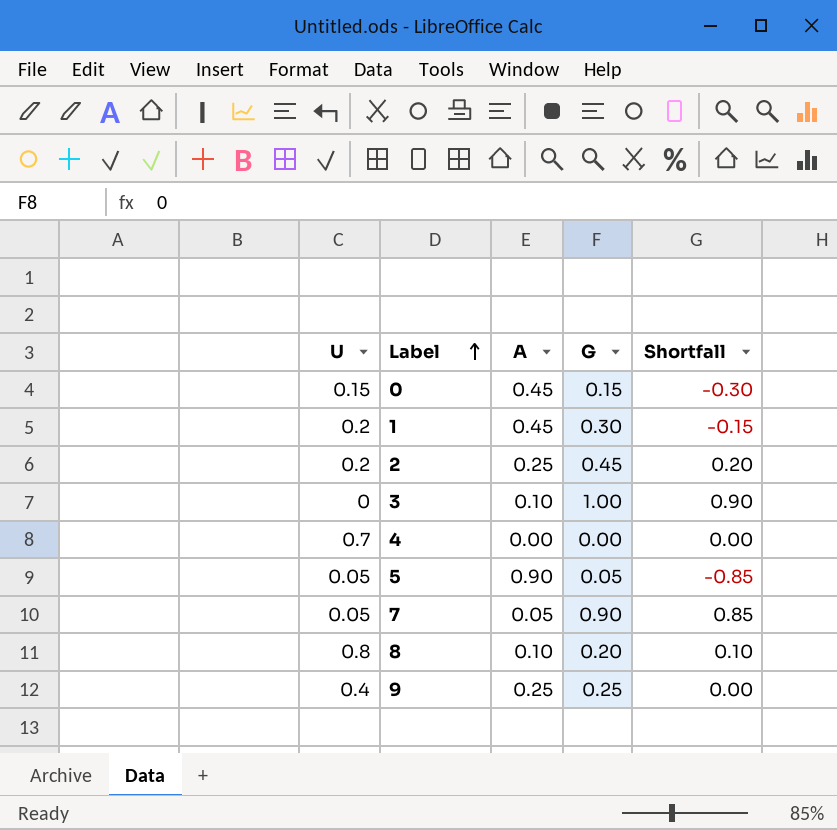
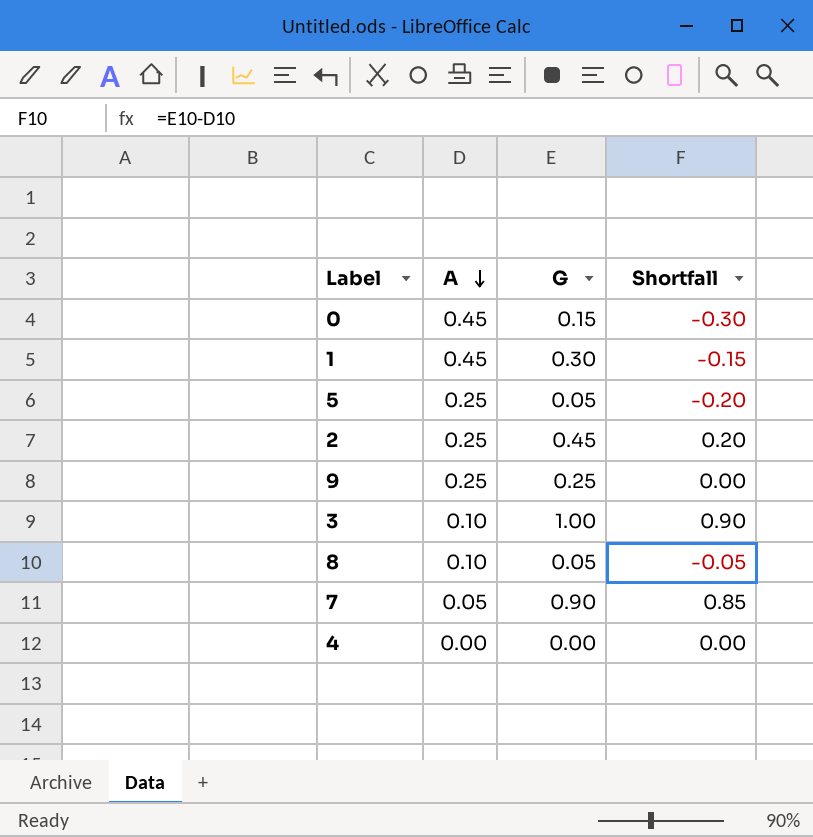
row order: Label ascending -> A descending
column U | position: 1 -> none
5 | A: 0.90 -> 0.25
5 | Shortfall: -0.85 -> -0.20
8 | G: 0.20 -> 0.05
8 | Shortfall: 0.10 -> -0.05

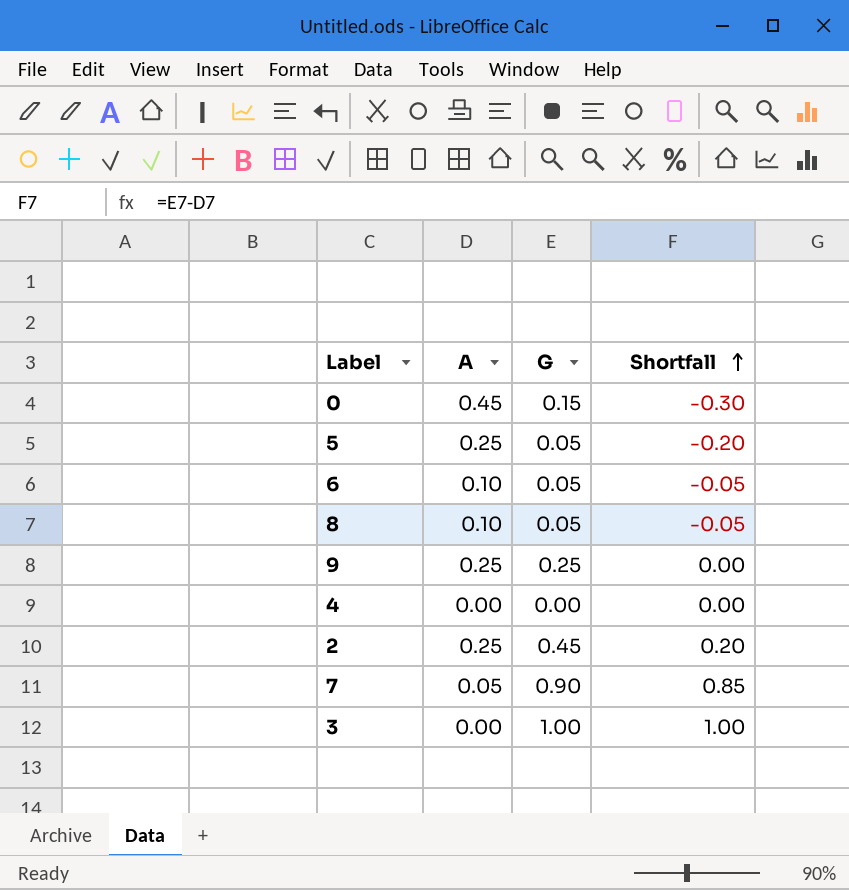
row order: A descending -> Shortfall ascending
row 1: 0.45 | 0.30 | -0.15 -> none
row 6: none -> 0.10 | 0.05 | -0.05
3 | A: 0.10 -> 0.00
3 | Shortfall: 0.90 -> 1.00

